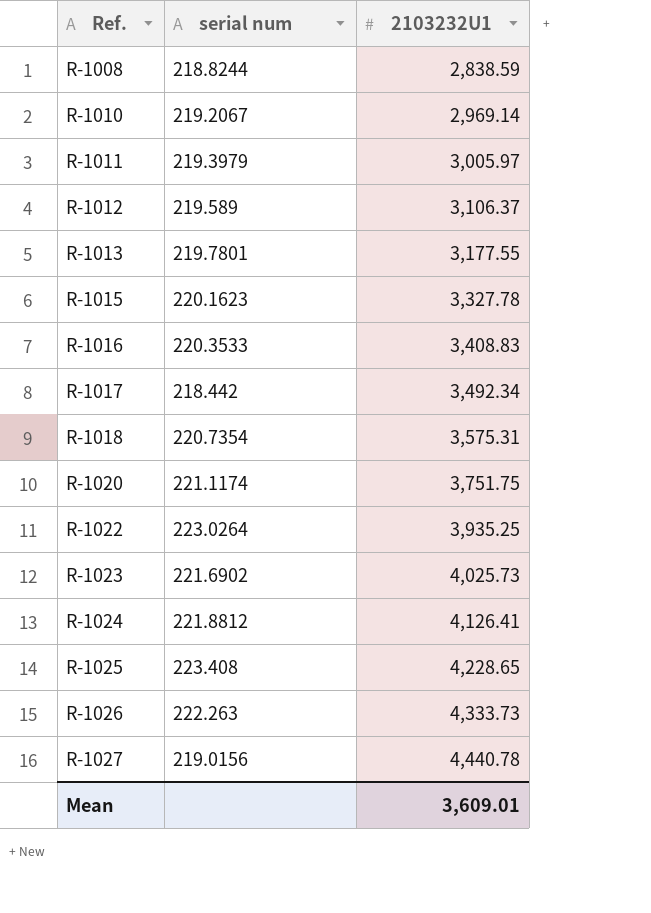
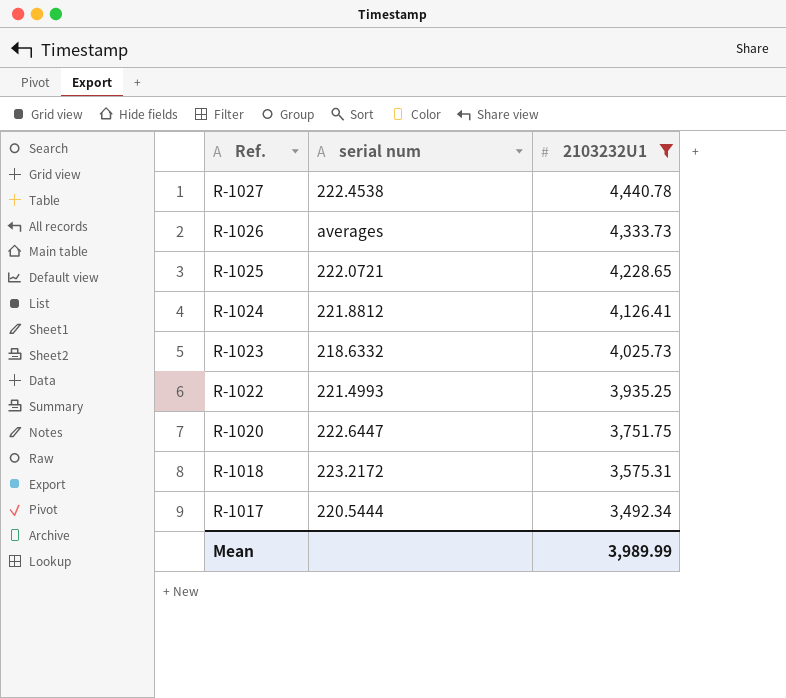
filter: none -> 2103232U1 >= 3,492.34
row order: Ref. ascending -> Ref. descending
R-1027 | serial num: 219.0156 -> 222.4538
R-1026 | serial num: 222.263 -> averages
R-1025 | serial num: 223.408 -> 222.0721
R-1023 | serial num: 221.6902 -> 218.6332
R-1022 | serial num: 223.0264 -> 221.4993
R-1020 | serial num: 221.1174 -> 222.6447
R-1018 | serial num: 220.7354 -> 223.2172
R-1017 | serial num: 218.442 -> 220.5444
Mean | 2103232U1: 3,609.01 -> 3,989.99

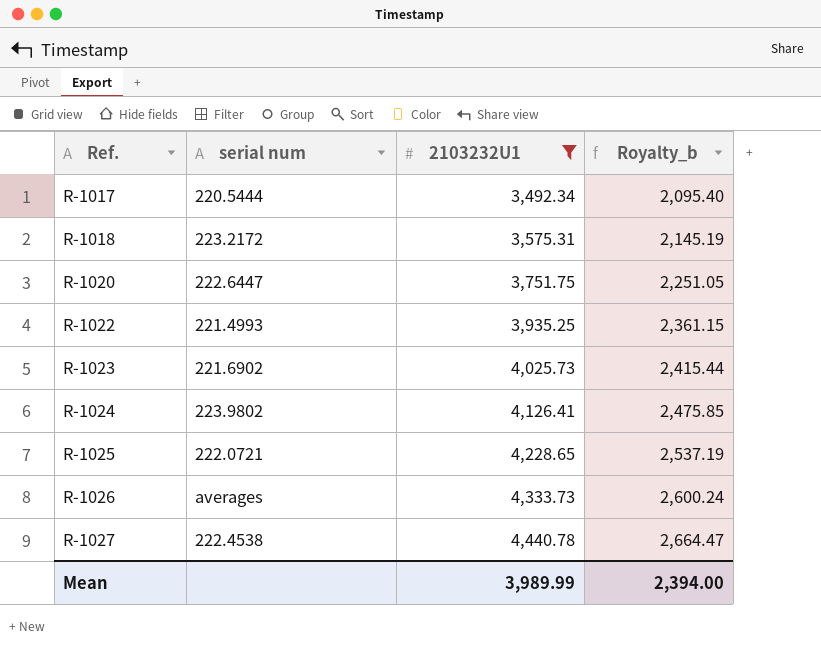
row order: Ref. descending -> Ref. ascending
column Royalty_b | formula: none -> [2103232U1] * 0.6
R-1023 | serial num: 218.6332 -> 221.6902
R-1024 | serial num: 221.8812 -> 223.9802

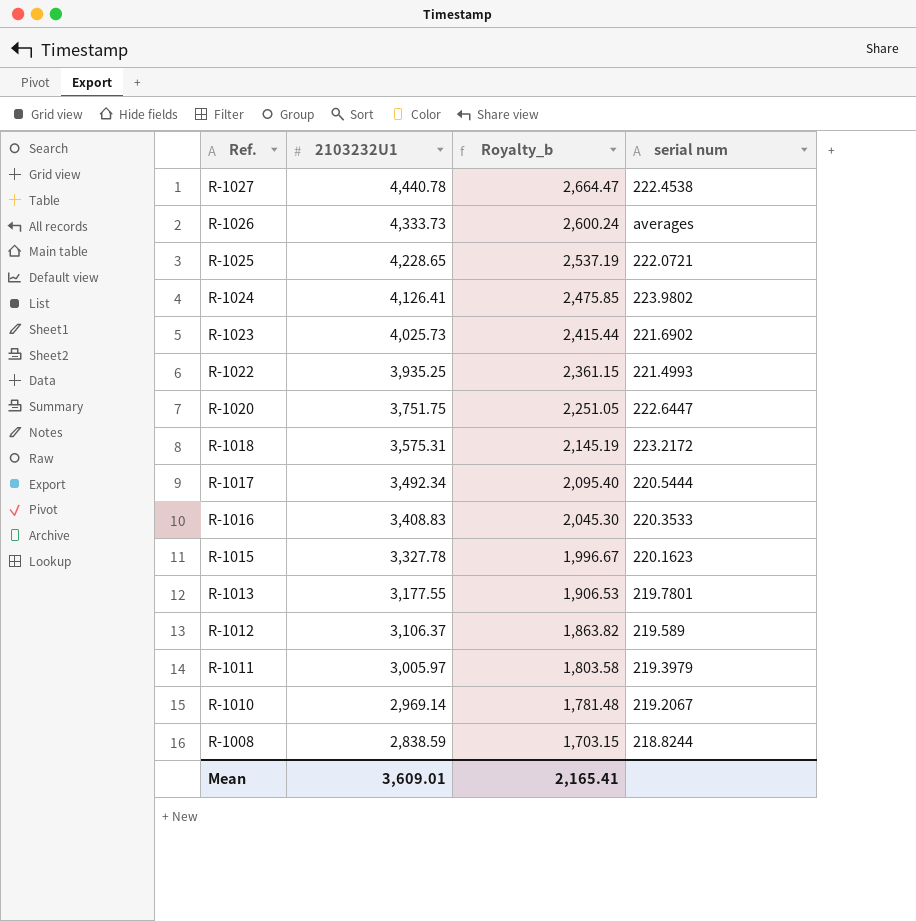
filter: 2103232U1 >= 3,492.34 -> none
row order: Ref. ascending -> Ref. descending
column serial num | position: 2 -> 4
Mean | 2103232U1: 3,989.99 -> 3,609.01
Mean | Royalty_b: 2,394.00 -> 2,165.41

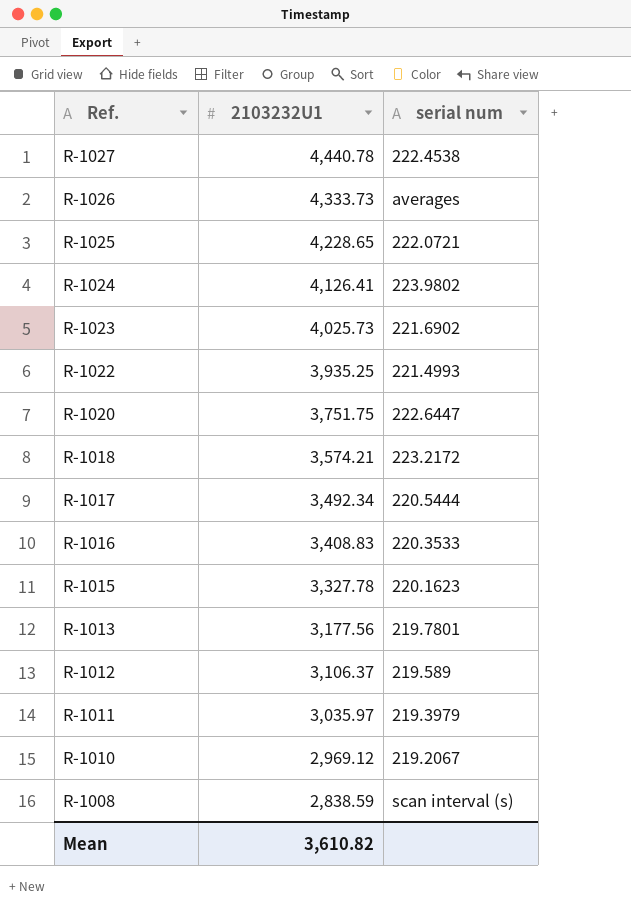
column Royalty_b | formula: [2103232U1] * 0.6 -> none
R-1018 | 2103232U1: 3,575.31 -> 3,574.21
R-1013 | 2103232U1: 3,177.55 -> 3,177.56
R-1011 | 2103232U1: 3,005.97 -> 3,035.97
R-1010 | 2103232U1: 2,969.14 -> 2,969.12
R-1008 | serial num: 218.8244 -> scan interval (s)
Mean | 2103232U1: 3,609.01 -> 3,610.82

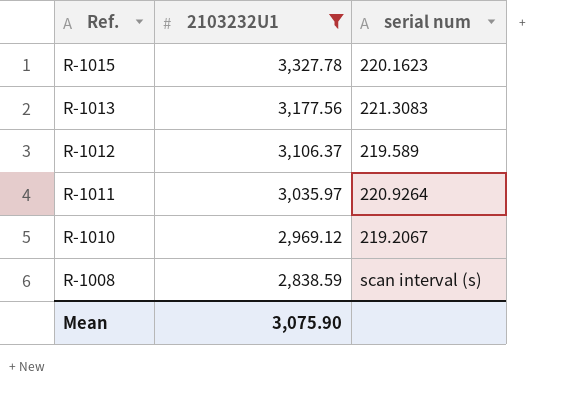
filter: none -> 2103232U1 <= 3,327.78
R-1013 | serial num: 219.7801 -> 221.3083
R-1011 | serial num: 219.3979 -> 220.9264
Mean | 2103232U1: 3,610.82 -> 3,075.90

